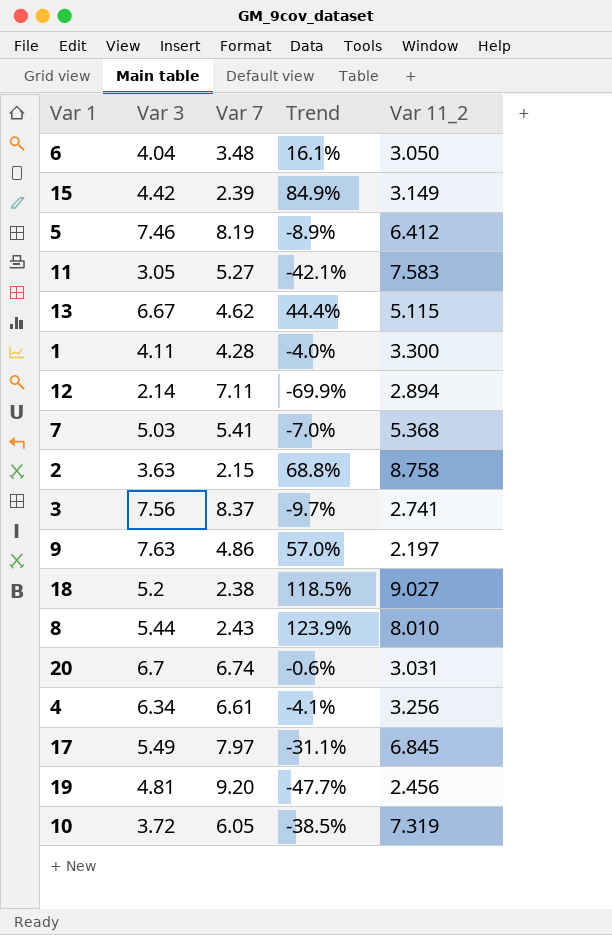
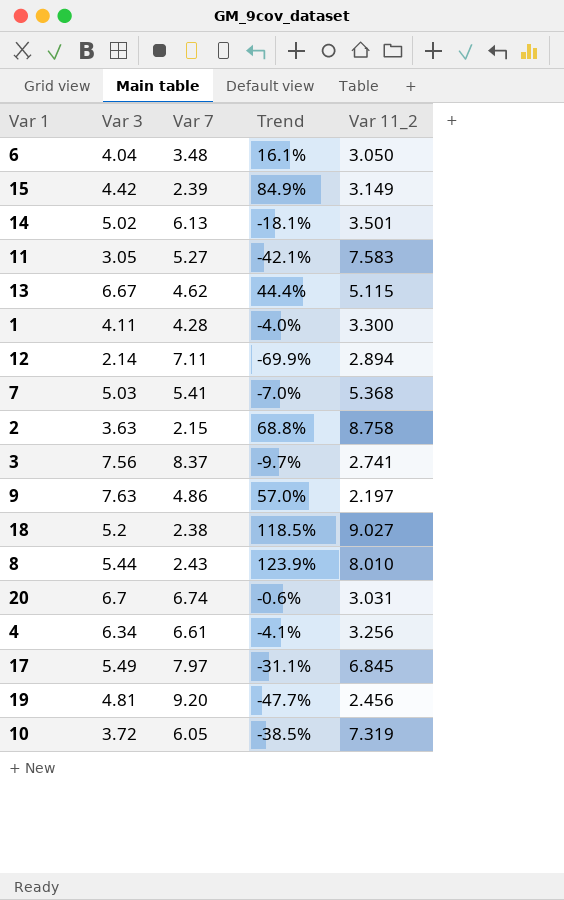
row 5: 7.46 | 8.19 | -8.9% | 6.412 -> none
row 14: none -> 5.02 | 6.13 | -18.1% | 3.501

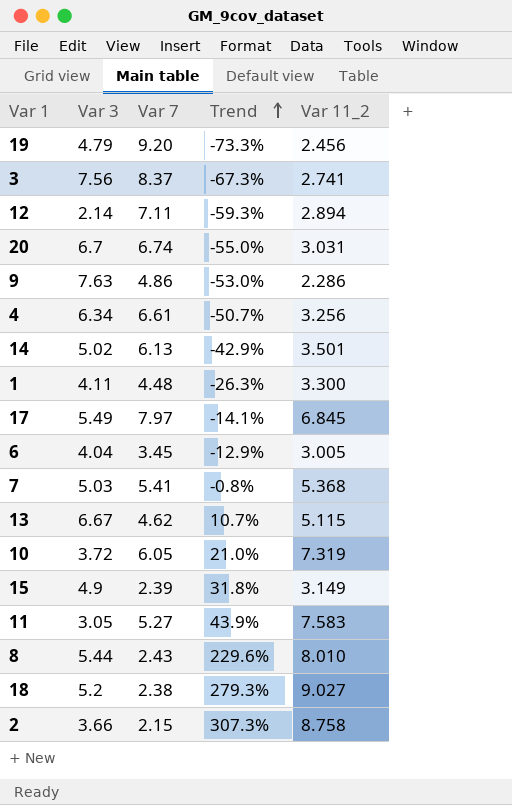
row order: none -> Trend ascending
column Trend | formula: ([Var 3] - [Var 7]) / [Var 7] -> ([Var 11_2] - [Var 7]) / [Var 7]
19 | Var 3: 4.81 -> 4.79
9 | Var 11_2: 2.197 -> 2.286
1 | Var 7: 4.28 -> 4.48
6 | Var 7: 3.48 -> 3.45
6 | Var 11_2: 3.050 -> 3.005
15 | Var 3: 4.42 -> 4.9
2 | Var 3: 3.63 -> 3.66

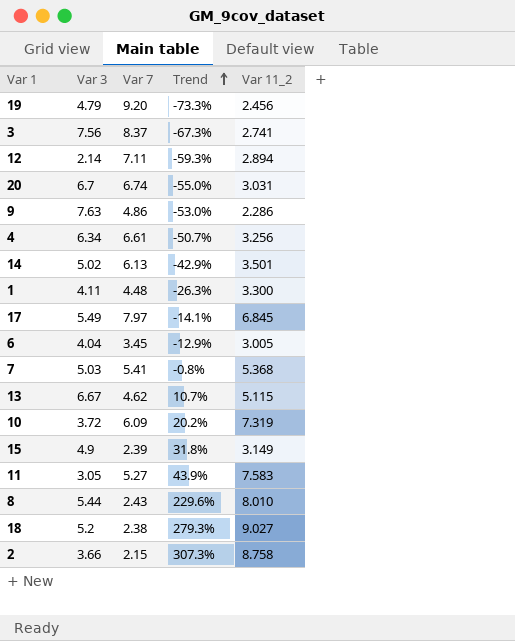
10 | Var 7: 6.05 -> 6.09
10 | Trend: 21.0% -> 20.2%

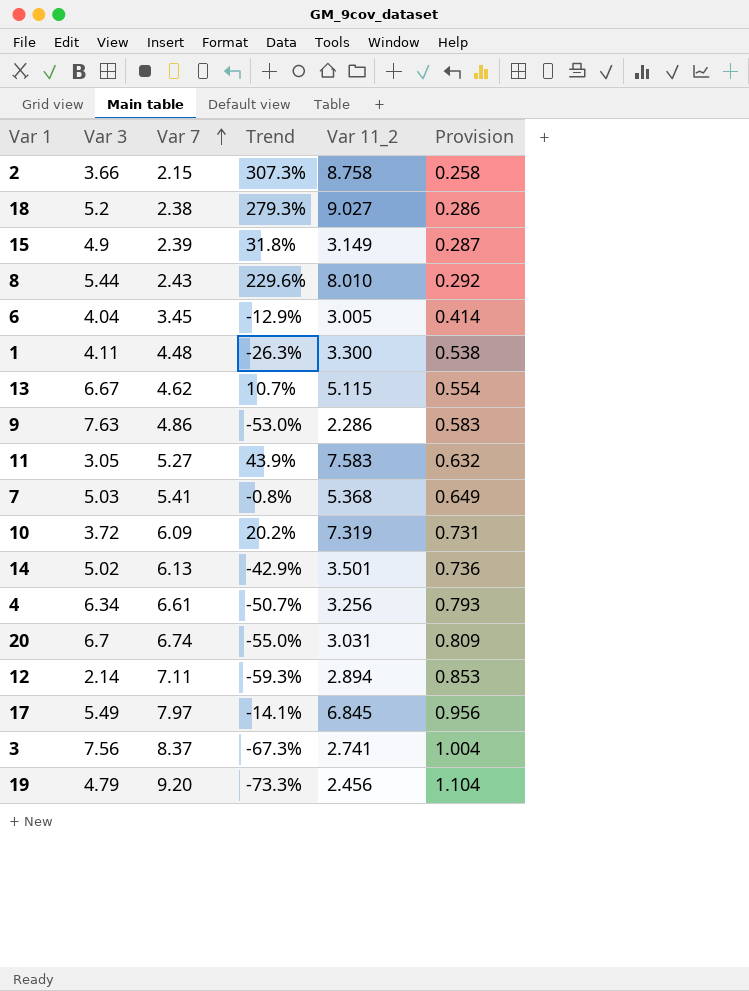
row order: Trend ascending -> Var 7 ascending
column Provision | formula: none -> [Var 7] * 0.12

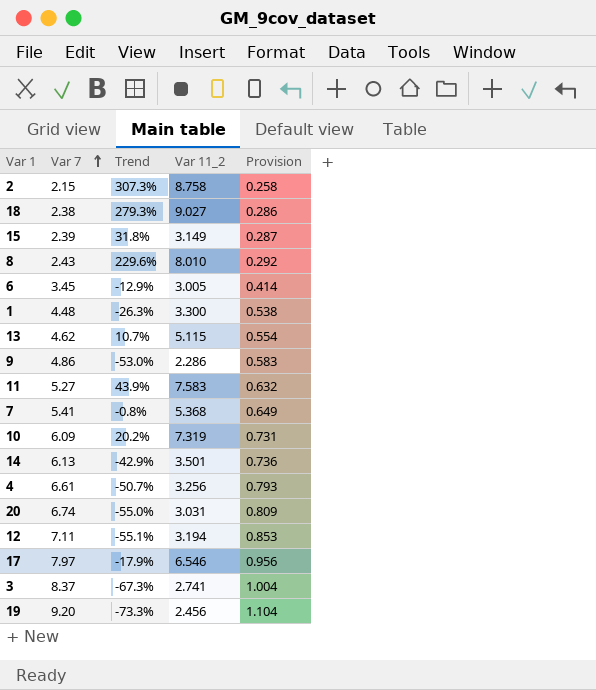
column Var 3 | position: 2 -> none
12 | Trend: -59.3% -> -55.1%
12 | Var 11_2: 2.894 -> 3.194
17 | Trend: -14.1% -> -17.9%
17 | Var 11_2: 6.845 -> 6.546

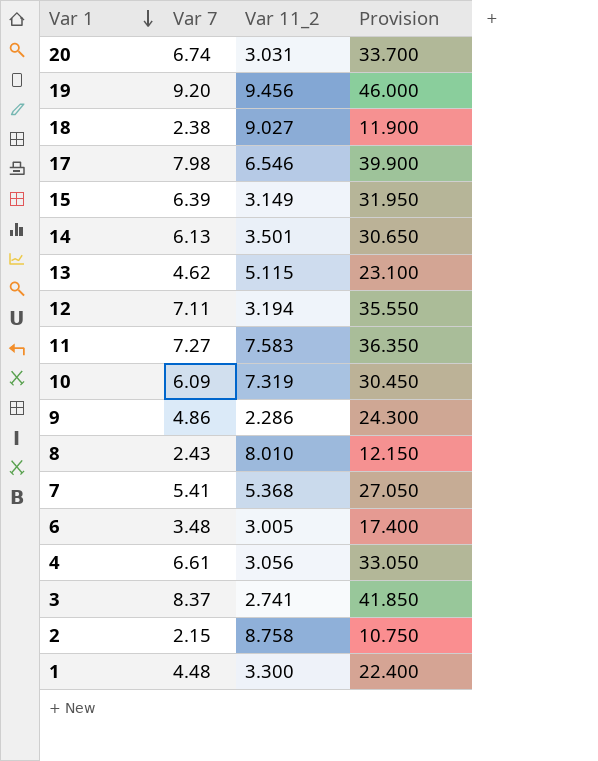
row order: Var 7 ascending -> Var 1 descending
column Trend | formula: ([Var 11_2] - [Var 7]) / [Var 7] -> none
column Provision | formula: [Var 7] * 0.12 -> [Var 7] * 5
19 | Var 11_2: 2.456 -> 9.456
17 | Var 7: 7.97 -> 7.98
15 | Var 7: 2.39 -> 6.39
11 | Var 7: 5.27 -> 7.27
6 | Var 7: 3.45 -> 3.48
4 | Var 11_2: 3.256 -> 3.056

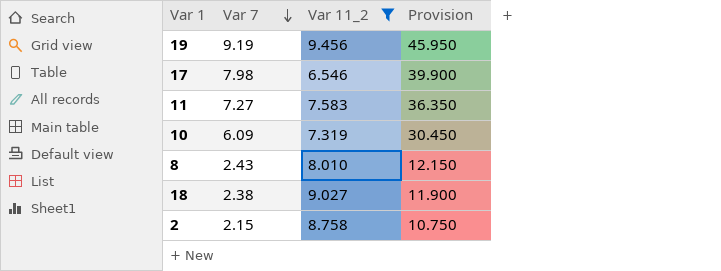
filter: none -> Var 11_2 >= 6.546
row order: Var 1 descending -> Var 7 descending
19 | Var 7: 9.20 -> 9.19
19 | Provision: 46.000 -> 45.950

